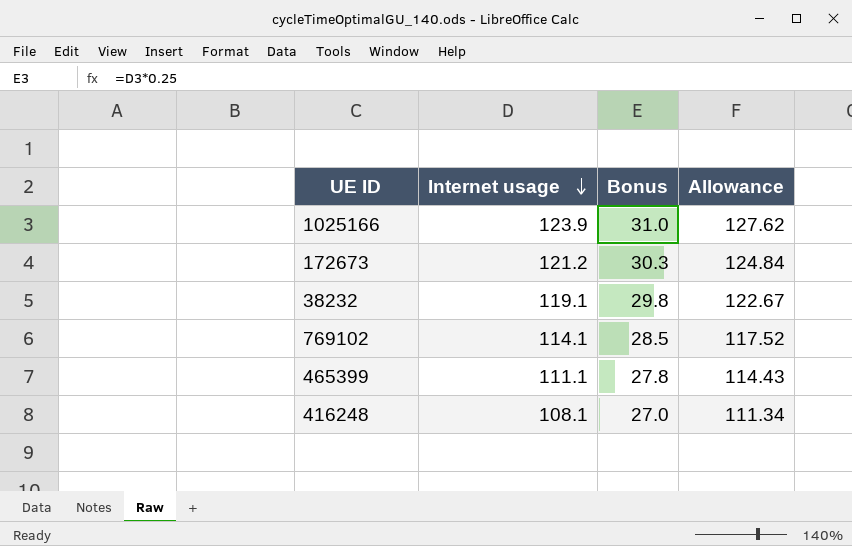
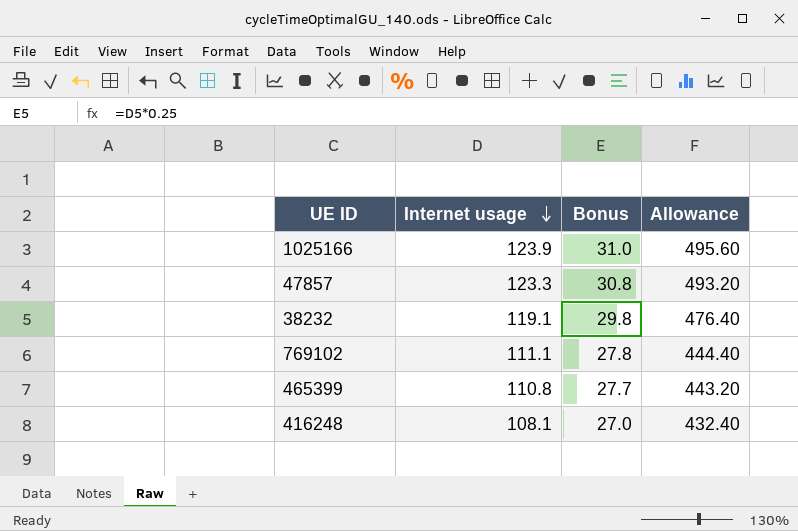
column Allowance | formula: [Internet usage] * 1.03 -> [Internet usage] * 4
row 172673: 121.2 | 30.3 | 124.84 -> none
row 47857: none -> 123.3 | 30.8 | 493.20
769102 | Internet usage: 114.1 -> 111.1
769102 | Bonus: 28.5 -> 27.8
465399 | Internet usage: 111.1 -> 110.8
465399 | Bonus: 27.8 -> 27.7

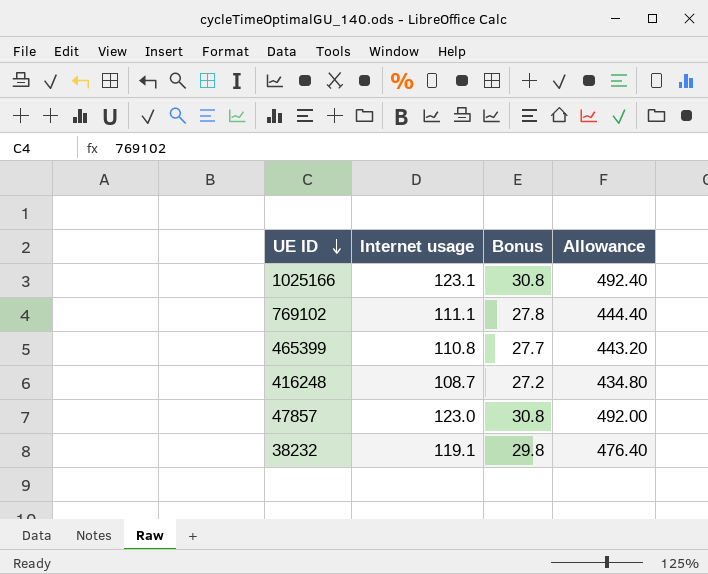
row order: Internet usage descending -> UE ID descending
1025166 | Internet usage: 123.9 -> 123.1
1025166 | Bonus: 31.0 -> 30.8
1025166 | Allowance: 495.60 -> 492.40
416248 | Internet usage: 108.1 -> 108.7
416248 | Bonus: 27.0 -> 27.2
416248 | Allowance: 432.40 -> 434.80
47857 | Internet usage: 123.3 -> 123.0
47857 | Allowance: 493.20 -> 492.00

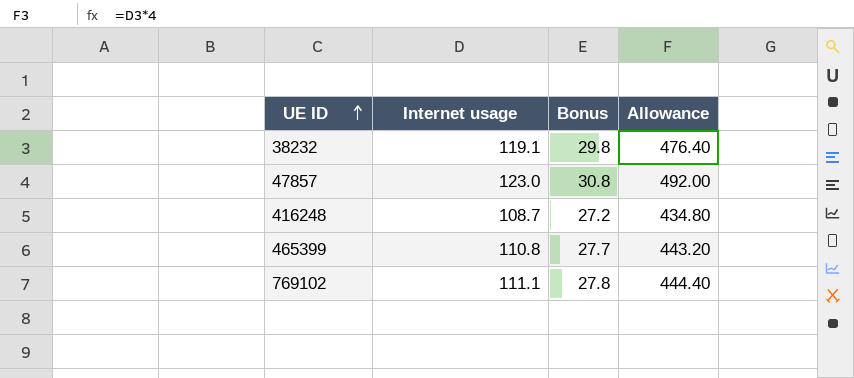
row order: UE ID descending -> UE ID ascending
row 1025166: 123.1 | 30.8 | 492.40 -> none

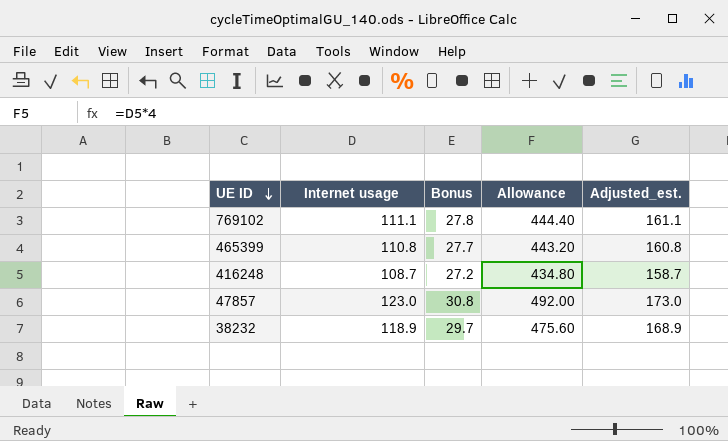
row order: UE ID ascending -> UE ID descending
column Adjusted_est. | formula: none -> [Internet usage] + 50
38232 | Internet usage: 119.1 -> 118.9
38232 | Bonus: 29.8 -> 29.7
38232 | Allowance: 476.40 -> 475.60

